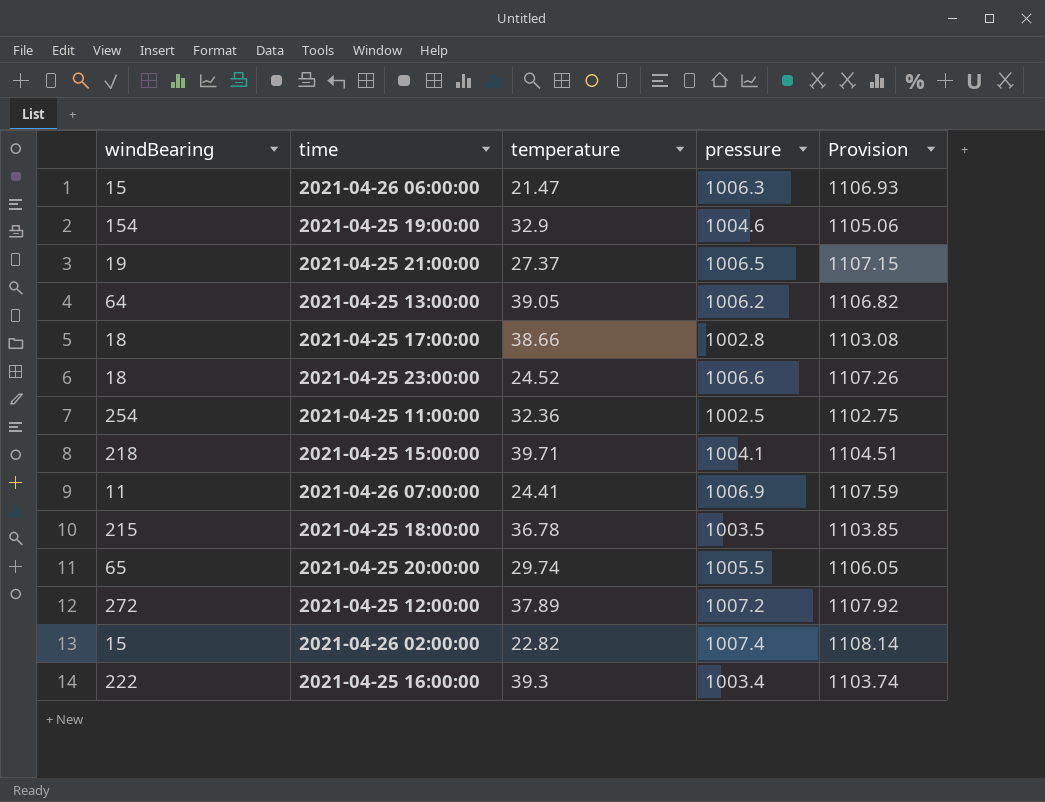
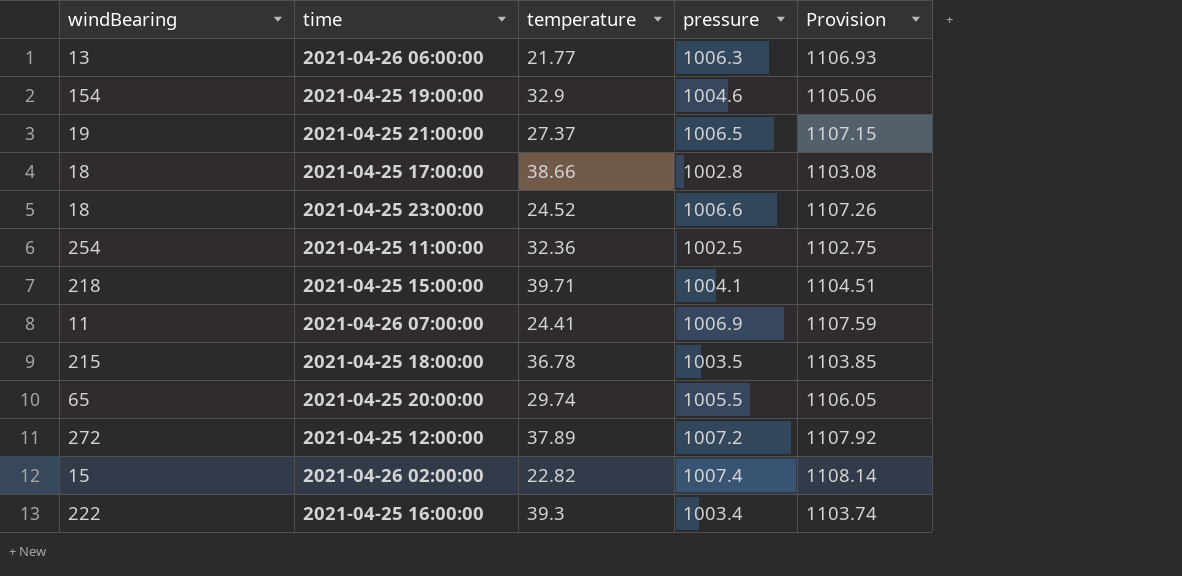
row 2021-04-25 13:00:00: 64 | 39.05 | 1006.2 | 1106.82 -> none
2021-04-26 06:00:00 | windBearing: 15 -> 13
2021-04-26 06:00:00 | temperature: 21.47 -> 21.77

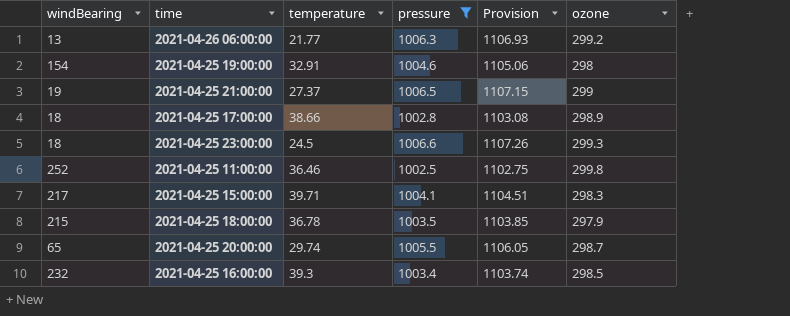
filter: none -> pressure <= 1006.6
column ozone | position: none -> 6
2021-04-25 19:00:00 | temperature: 32.9 -> 32.91
2021-04-25 23:00:00 | temperature: 24.52 -> 24.5
2021-04-25 11:00:00 | windBearing: 254 -> 252
2021-04-25 11:00:00 | temperature: 32.36 -> 36.46
2021-04-25 15:00:00 | windBearing: 218 -> 217
2021-04-25 16:00:00 | windBearing: 222 -> 232

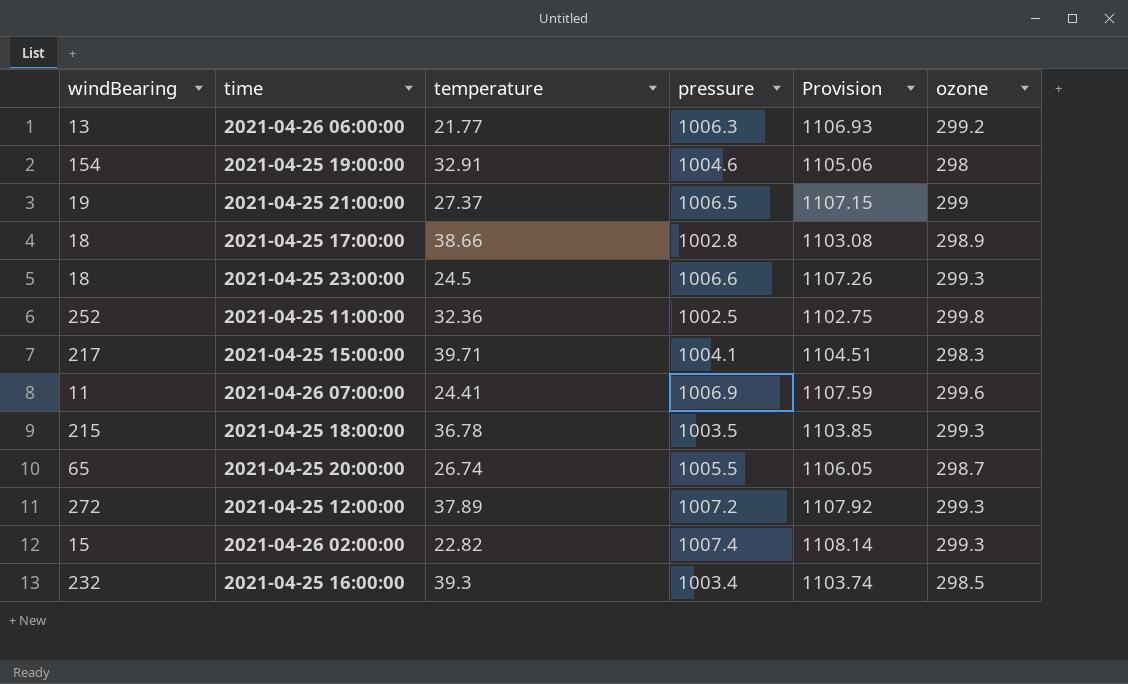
filter: pressure <= 1006.6 -> none
2021-04-25 11:00:00 | temperature: 36.46 -> 32.36
2021-04-25 18:00:00 | ozone: 297.9 -> 299.3
2021-04-25 20:00:00 | temperature: 29.74 -> 26.74

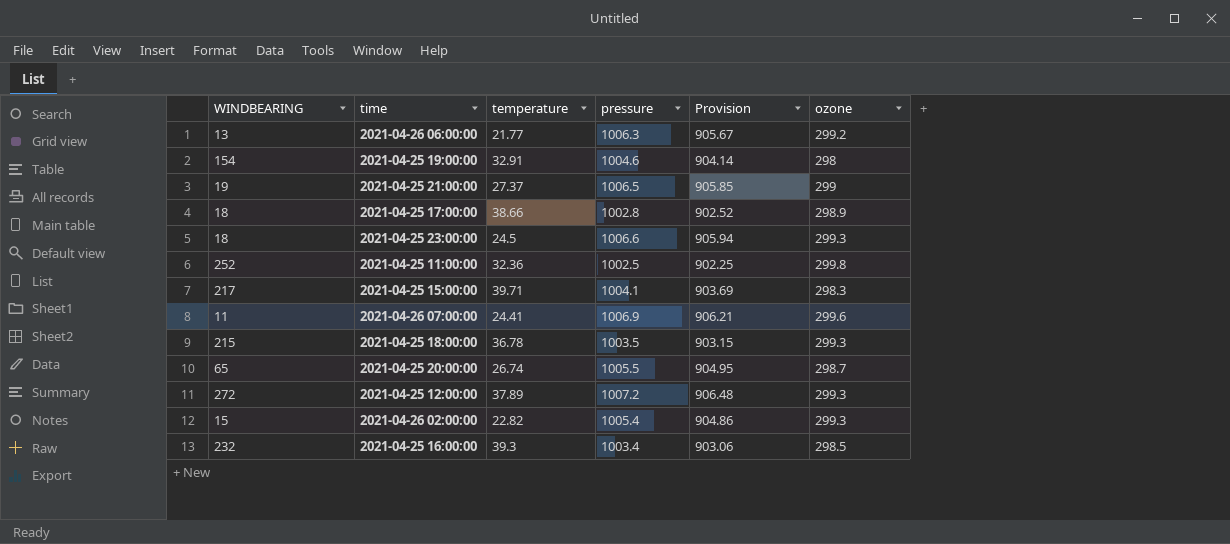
column name: windBearing -> WINDBEARING
column Provision | formula: [pressure] * 1.1 -> [pressure] * 0.9
2021-04-26 02:00:00 | pressure: 1007.4 -> 1005.4

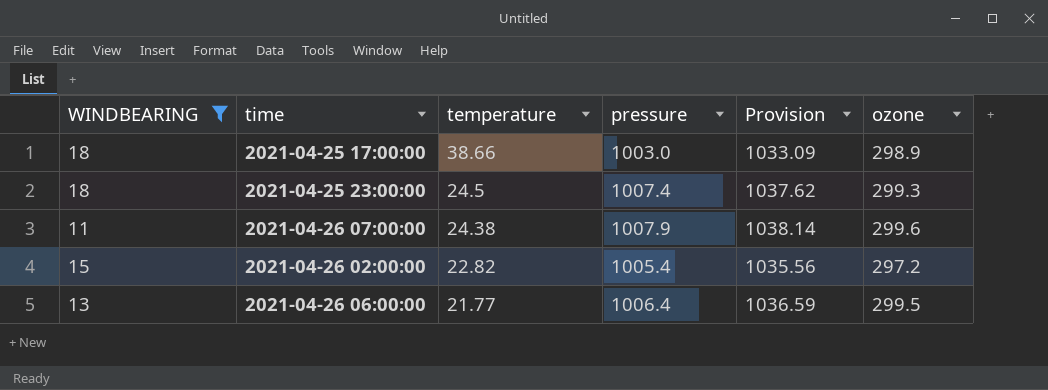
filter: none -> WINDBEARING <= 18
row order: none -> temperature descending
column Provision | formula: [pressure] * 0.9 -> [pressure] * 1.03
2021-04-25 17:00:00 | pressure: 1002.8 -> 1003.0
2021-04-25 23:00:00 | pressure: 1006.6 -> 1007.4
2021-04-26 07:00:00 | temperature: 24.41 -> 24.38
2021-04-26 07:00:00 | pressure: 1006.9 -> 1007.9
2021-04-26 02:00:00 | ozone: 299.3 -> 297.2
2021-04-26 06:00:00 | pressure: 1006.3 -> 1006.4
2021-04-26 06:00:00 | ozone: 299.2 -> 299.5

